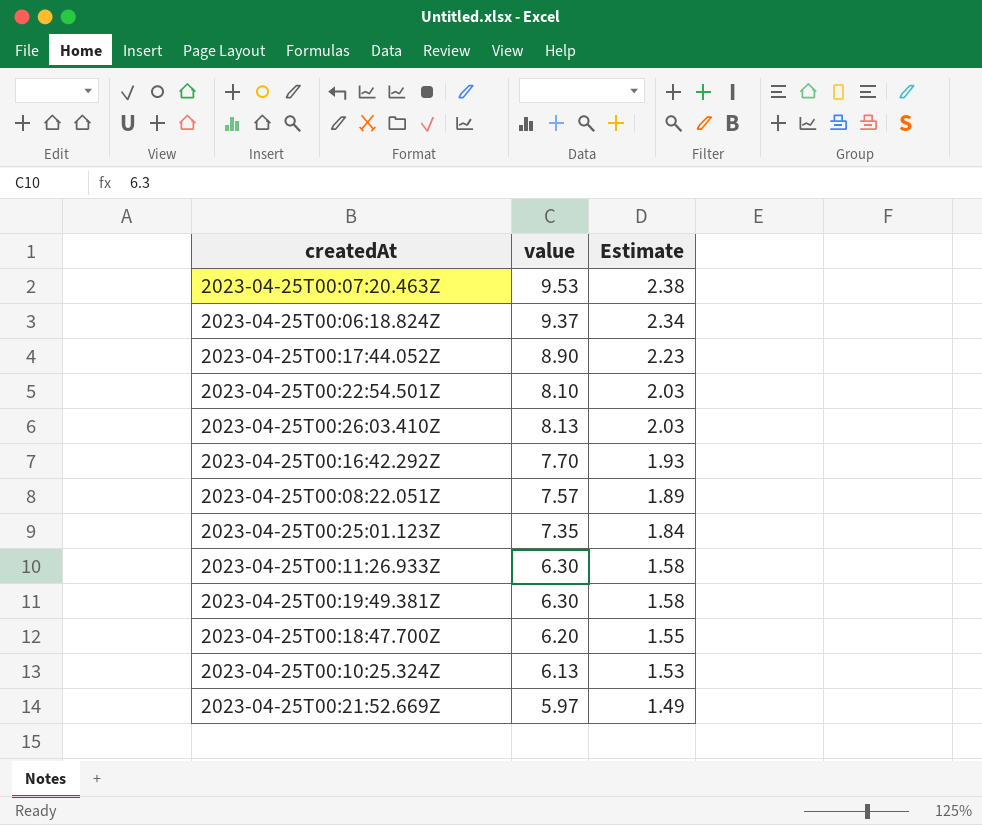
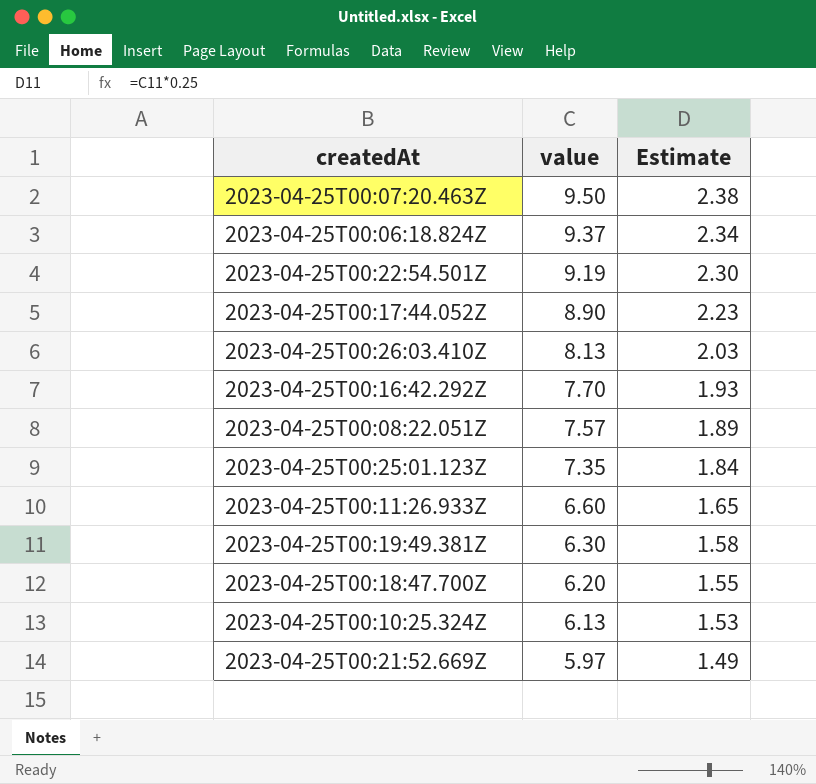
row order: Estimate descending -> value descending
2023-04-25T00:07:20.463Z | value: 9.53 -> 9.50
2023-04-25T00:22:54.501Z | value: 8.10 -> 9.19
2023-04-25T00:22:54.501Z | Estimate: 2.03 -> 2.30
2023-04-25T00:11:26.933Z | value: 6.30 -> 6.60
2023-04-25T00:11:26.933Z | Estimate: 1.58 -> 1.65

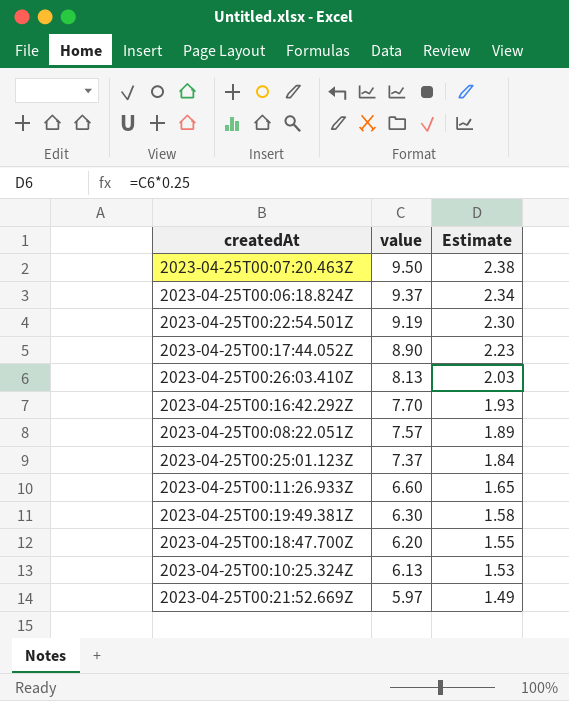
2023-04-25T00:25:01.123Z | value: 7.35 -> 7.37

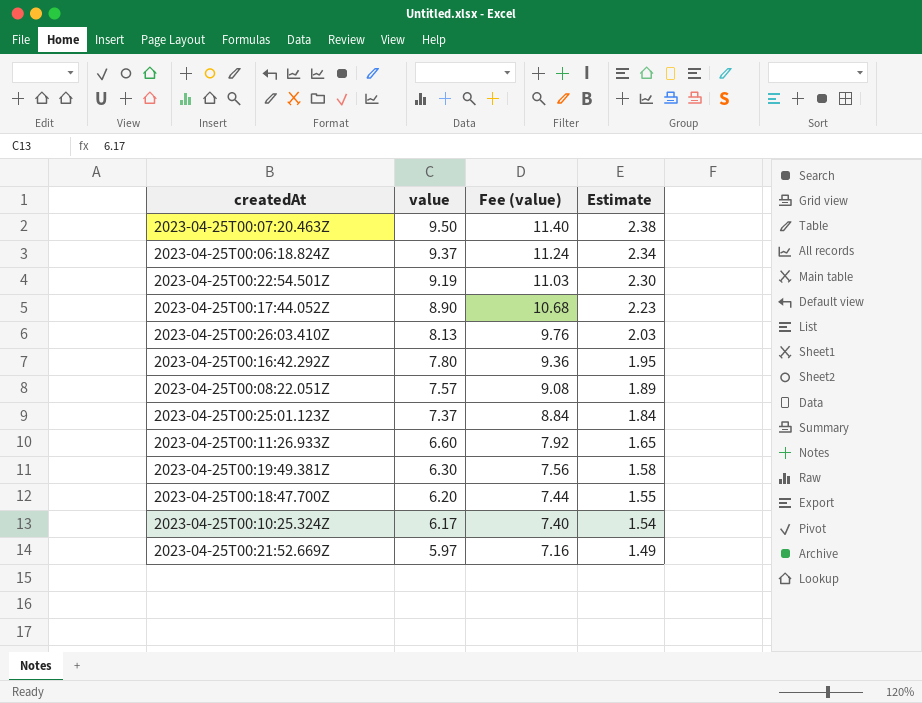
column Fee (value) | formula: none -> [value] * 1.2
2023-04-25T00:16:42.292Z | value: 7.70 -> 7.80
2023-04-25T00:16:42.292Z | Estimate: 1.93 -> 1.95
2023-04-25T00:10:25.324Z | value: 6.13 -> 6.17
2023-04-25T00:10:25.324Z | Estimate: 1.53 -> 1.54

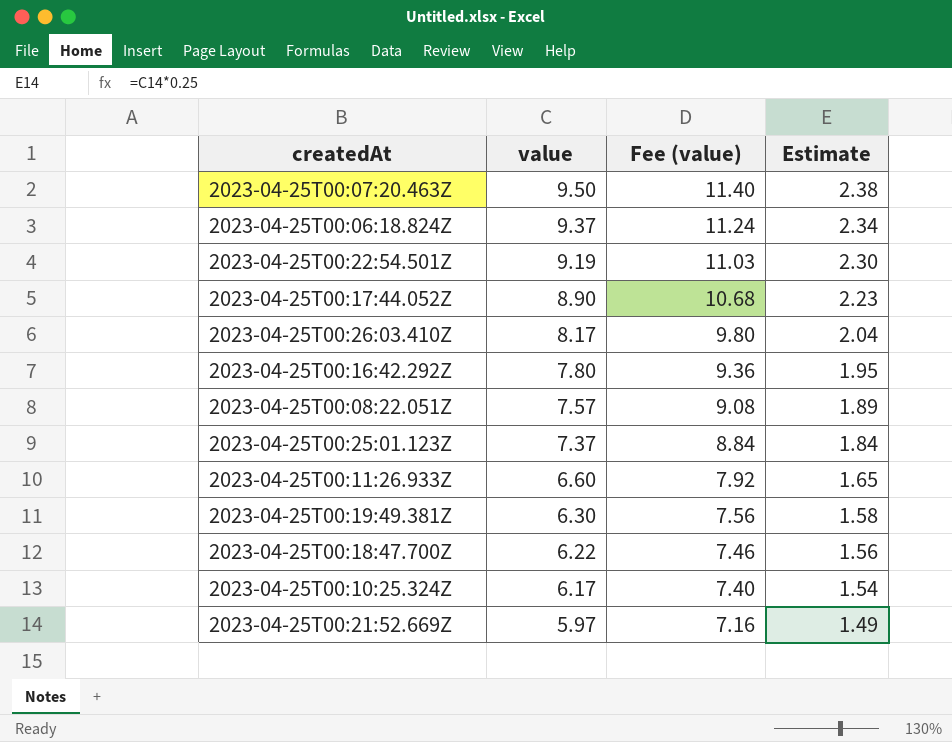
2023-04-25T00:26:03.410Z | value: 8.13 -> 8.17
2023-04-25T00:26:03.410Z | Fee (value): 9.76 -> 9.80
2023-04-25T00:26:03.410Z | Estimate: 2.03 -> 2.04
2023-04-25T00:18:47.700Z | value: 6.20 -> 6.22
2023-04-25T00:18:47.700Z | Fee (value): 7.44 -> 7.46
2023-04-25T00:18:47.700Z | Estimate: 1.55 -> 1.56

